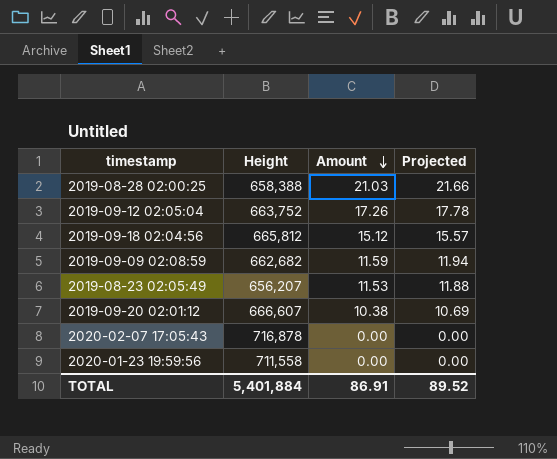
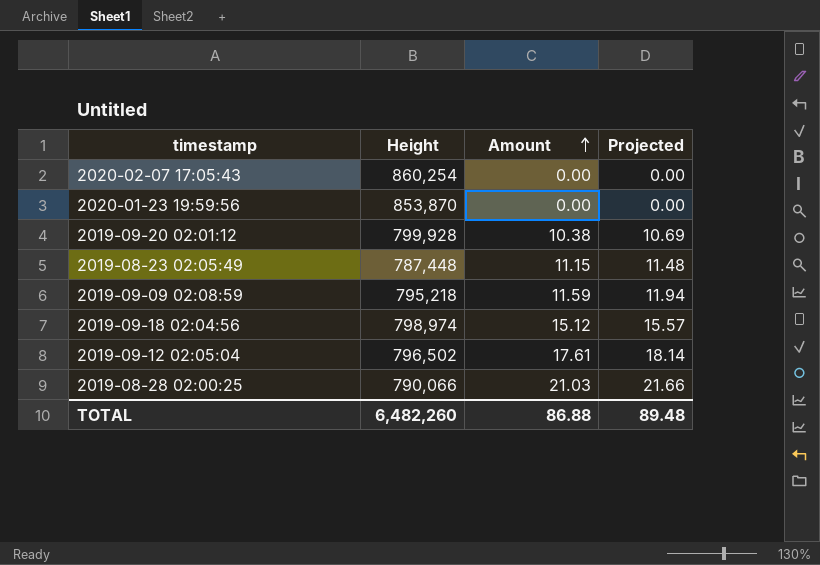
row order: Amount descending -> Amount ascending
2020-02-07 17:05:43 | Height: 716,878 -> 860,254
2020-01-23 19:59:56 | Height: 711,558 -> 853,870
2019-09-20 02:01:12 | Height: 666,607 -> 799,928
2019-08-23 02:05:49 | Height: 656,207 -> 787,448
2019-08-23 02:05:49 | Amount: 11.53 -> 11.15
2019-08-23 02:05:49 | Projected: 11.88 -> 11.48
2019-09-09 02:08:59 | Height: 662,682 -> 795,218
2019-09-18 02:04:56 | Height: 665,812 -> 798,974
2019-09-12 02:05:04 | Height: 663,752 -> 796,502
2019-09-12 02:05:04 | Amount: 17.26 -> 17.61
2019-09-12 02:05:04 | Projected: 17.78 -> 18.14
2019-08-28 02:00:25 | Height: 658,388 -> 790,066
TOTAL | Height: 5,401,884 -> 6,482,260
TOTAL | Amount: 86.91 -> 86.88
TOTAL | Projected: 89.52 -> 89.48

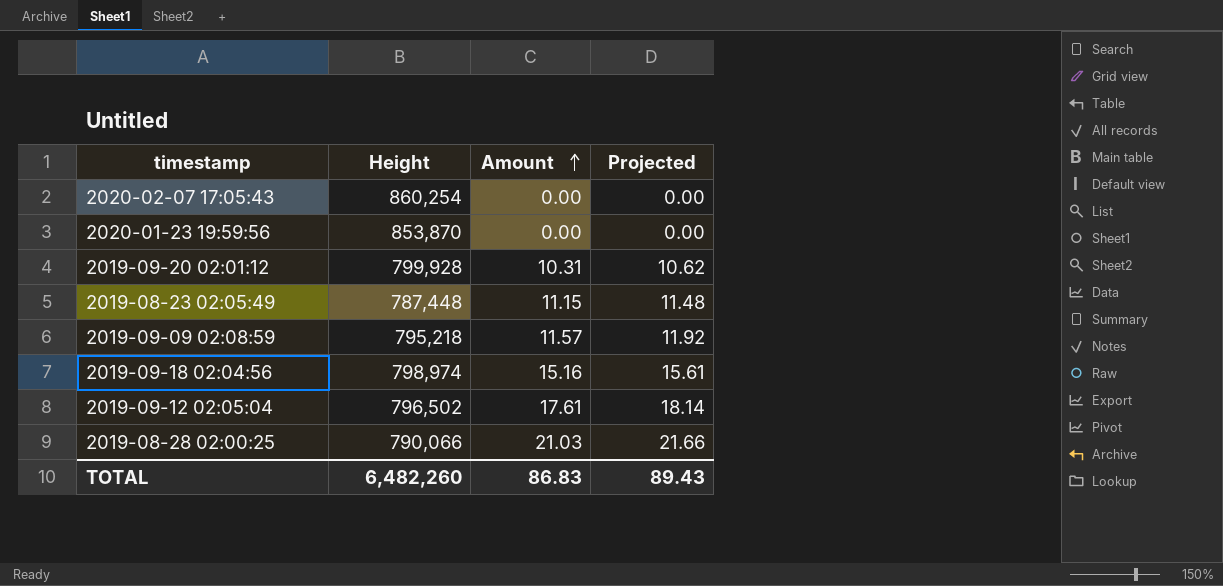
2019-09-20 02:01:12 | Amount: 10.38 -> 10.31
2019-09-20 02:01:12 | Projected: 10.69 -> 10.62
2019-09-09 02:08:59 | Amount: 11.59 -> 11.57
2019-09-09 02:08:59 | Projected: 11.94 -> 11.92
2019-09-18 02:04:56 | Amount: 15.12 -> 15.16
2019-09-18 02:04:56 | Projected: 15.57 -> 15.61
TOTAL | Amount: 86.88 -> 86.83
TOTAL | Projected: 89.48 -> 89.43

